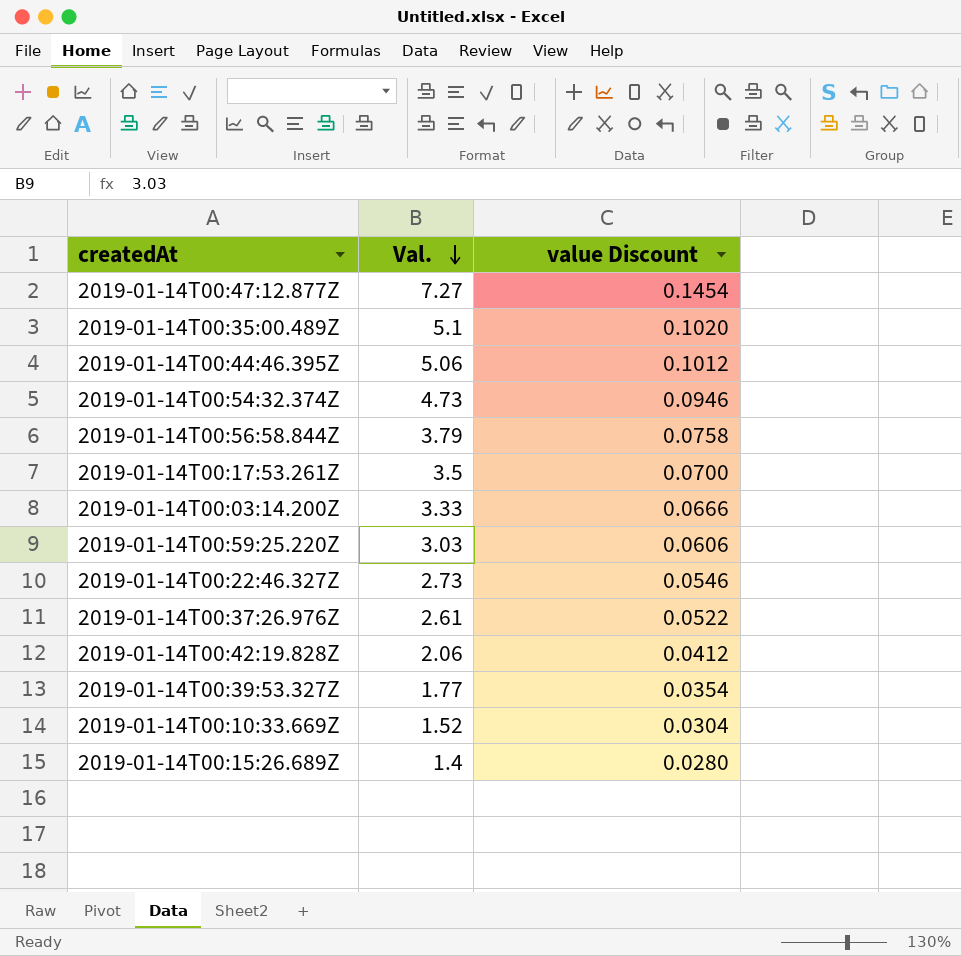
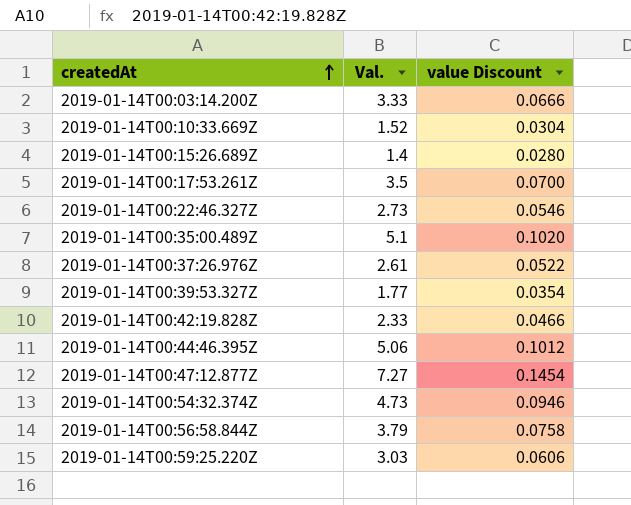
row order: Val. descending -> createdAt ascending
2019-01-14T00:42:19.828Z | Val.: 2.06 -> 2.33
2019-01-14T00:42:19.828Z | value Discount: 0.0412 -> 0.0466

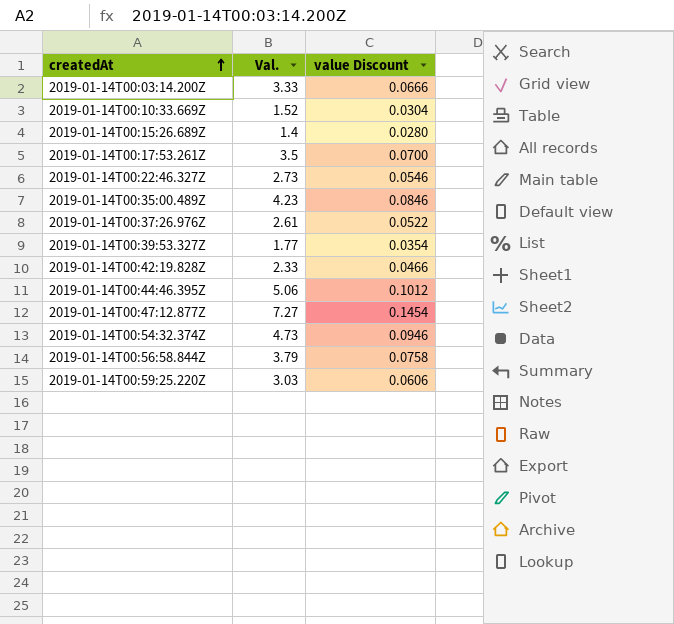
2019-01-14T00:35:00.489Z | Val.: 5.1 -> 4.23
2019-01-14T00:35:00.489Z | value Discount: 0.1020 -> 0.0846

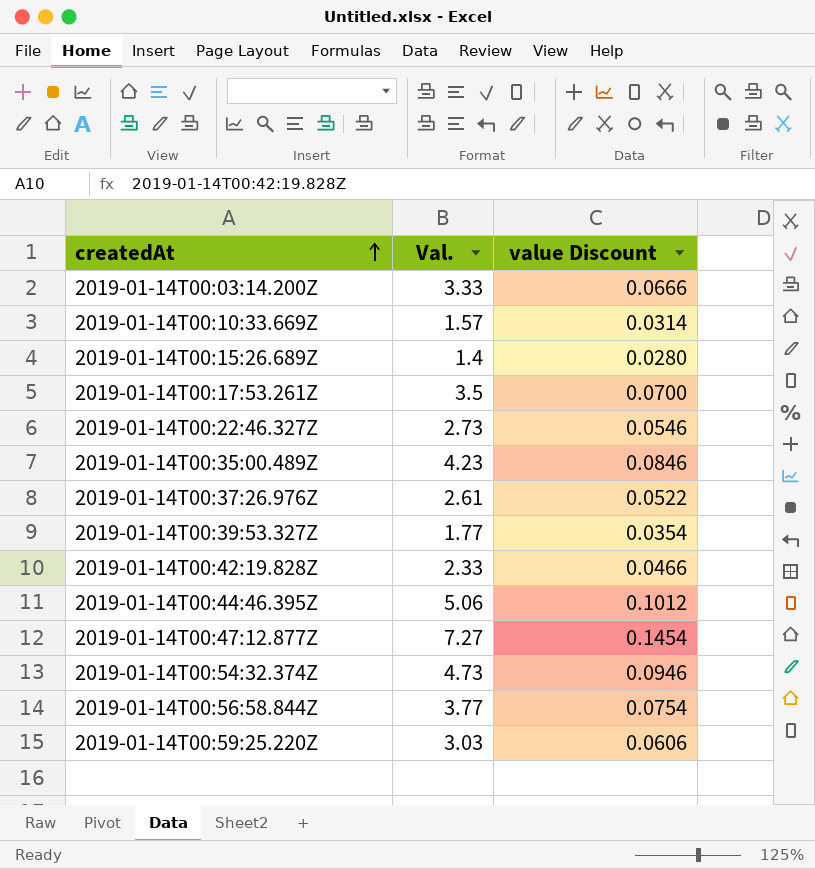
2019-01-14T00:10:33.669Z | Val.: 1.52 -> 1.57
2019-01-14T00:10:33.669Z | value Discount: 0.0304 -> 0.0314
2019-01-14T00:56:58.844Z | Val.: 3.79 -> 3.77
2019-01-14T00:56:58.844Z | value Discount: 0.0758 -> 0.0754

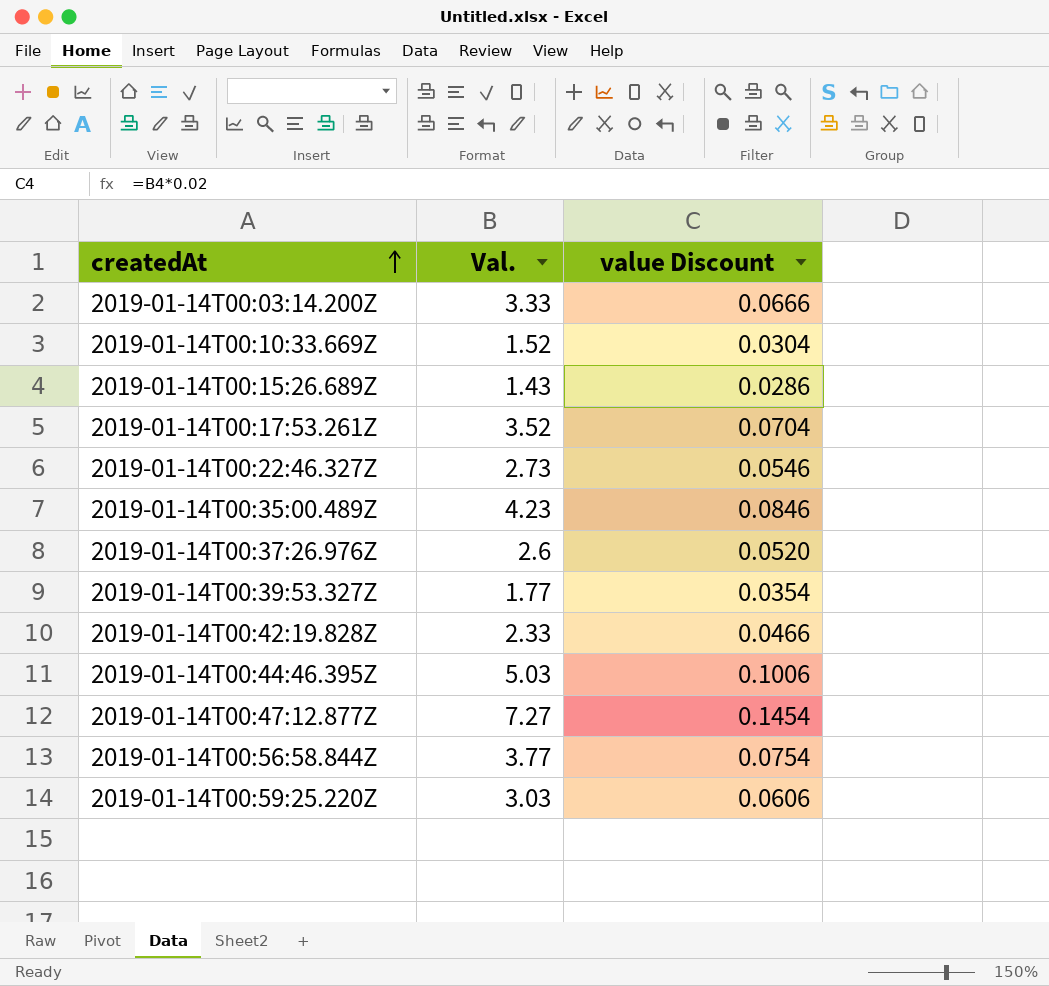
row 2019-01-14T00:54:32.374Z: 4.73 | 0.0946 -> none
2019-01-14T00:10:33.669Z | Val.: 1.57 -> 1.52
2019-01-14T00:10:33.669Z | value Discount: 0.0314 -> 0.0304
2019-01-14T00:15:26.689Z | Val.: 1.4 -> 1.43
2019-01-14T00:15:26.689Z | value Discount: 0.0280 -> 0.0286
2019-01-14T00:17:53.261Z | Val.: 3.5 -> 3.52
2019-01-14T00:17:53.261Z | value Discount: 0.0700 -> 0.0704
2019-01-14T00:37:26.976Z | Val.: 2.61 -> 2.6
2019-01-14T00:37:26.976Z | value Discount: 0.0522 -> 0.0520
2019-01-14T00:44:46.395Z | Val.: 5.06 -> 5.03
2019-01-14T00:44:46.395Z | value Discount: 0.1012 -> 0.1006

